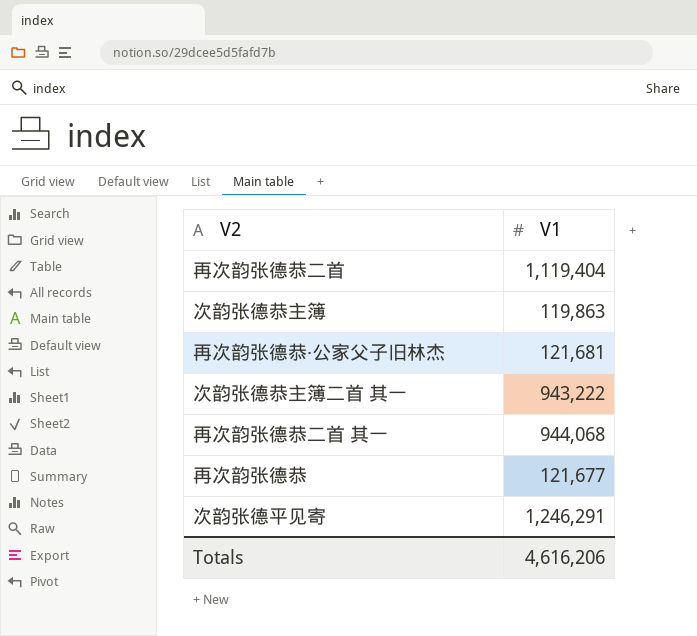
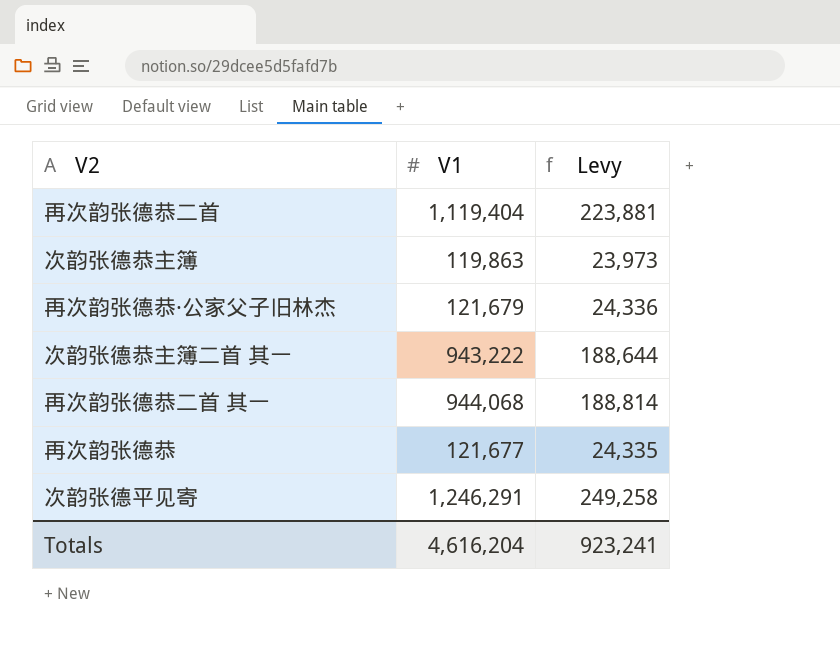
column Levy | formula: none -> [V1] * 0.2
再次韵张德恭·公家父子旧林杰 | V1: 121,681 -> 121,679
Totals | V1: 4,616,206 -> 4,616,204

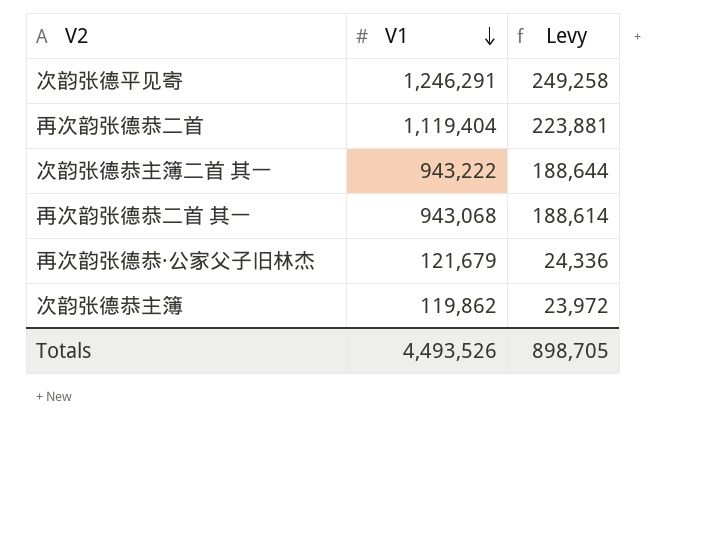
row order: none -> V1 descending
row 再次韵张德恭: 121,677 | 24,335 -> none
再次韵张德恭二首 其一 | V1: 944,068 -> 943,068
再次韵张德恭二首 其一 | Levy: 188,814 -> 188,614
次韵张德恭主簿 | V1: 119,863 -> 119,862
次韵张德恭主簿 | Levy: 23,973 -> 23,972
Totals | V1: 4,616,204 -> 4,493,526
Totals | Levy: 923,241 -> 898,705

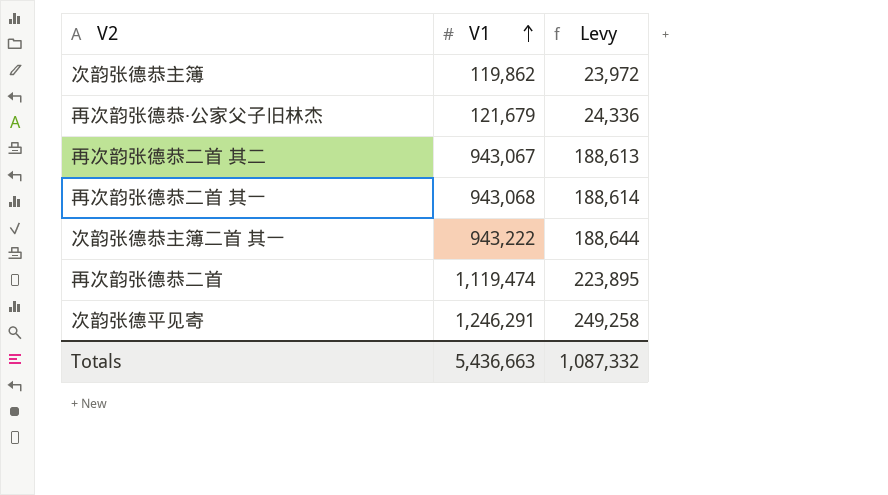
row order: V1 descending -> V1 ascending
row 再次韵张德恭二首 其二: none -> 943,067 | 188,613
再次韵张德恭二首 | V1: 1,119,404 -> 1,119,474
再次韵张德恭二首 | Levy: 223,881 -> 223,895
Totals | V1: 4,493,526 -> 5,436,663
Totals | Levy: 898,705 -> 1,087,332

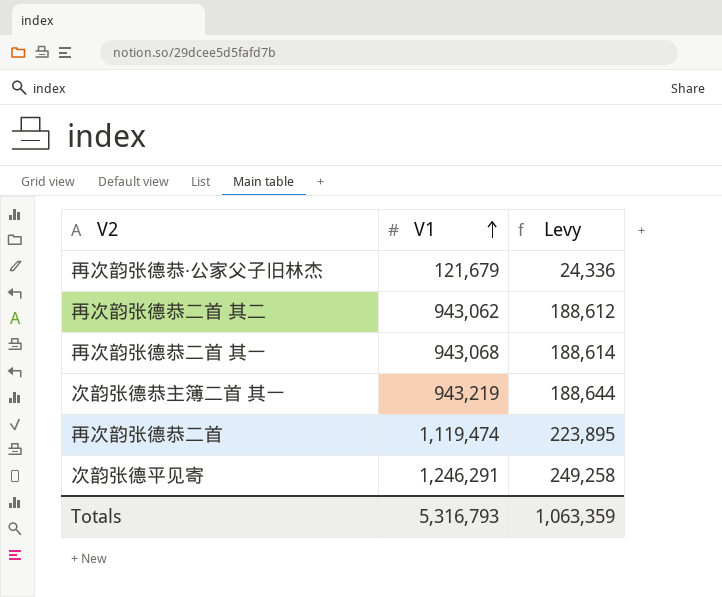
row 次韵张德恭主簿: 119,862 | 23,972 -> none
再次韵张德恭二首 其二 | V1: 943,067 -> 943,062
再次韵张德恭二首 其二 | Levy: 188,613 -> 188,612
次韵张德恭主簿二首 其一 | V1: 943,222 -> 943,219
Totals | V1: 5,436,663 -> 5,316,793
Totals | Levy: 1,087,332 -> 1,063,359

